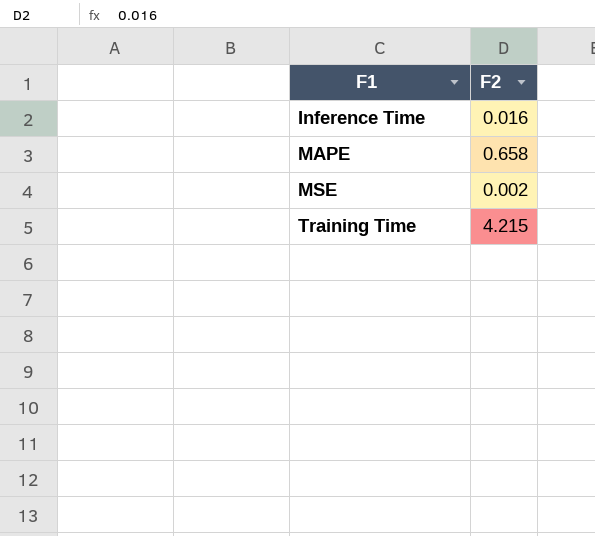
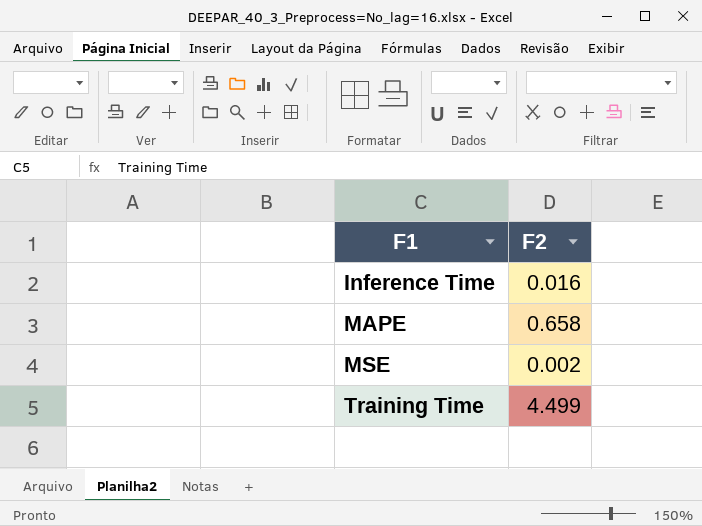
Training Time | F2: 4.215 -> 4.499

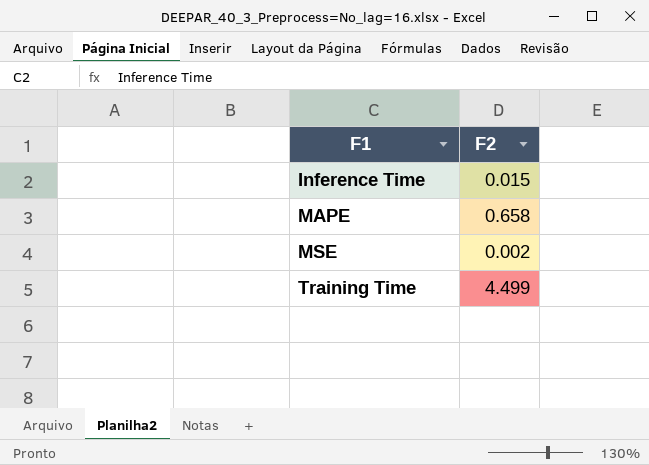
Inference Time | F2: 0.016 -> 0.015

